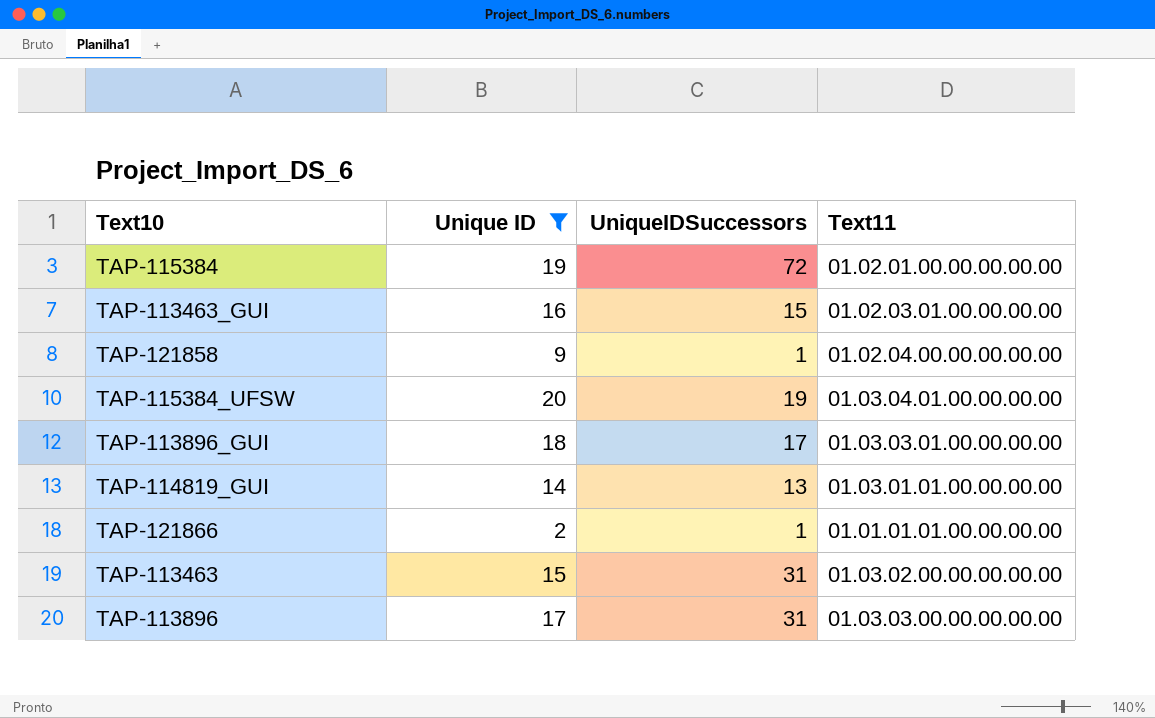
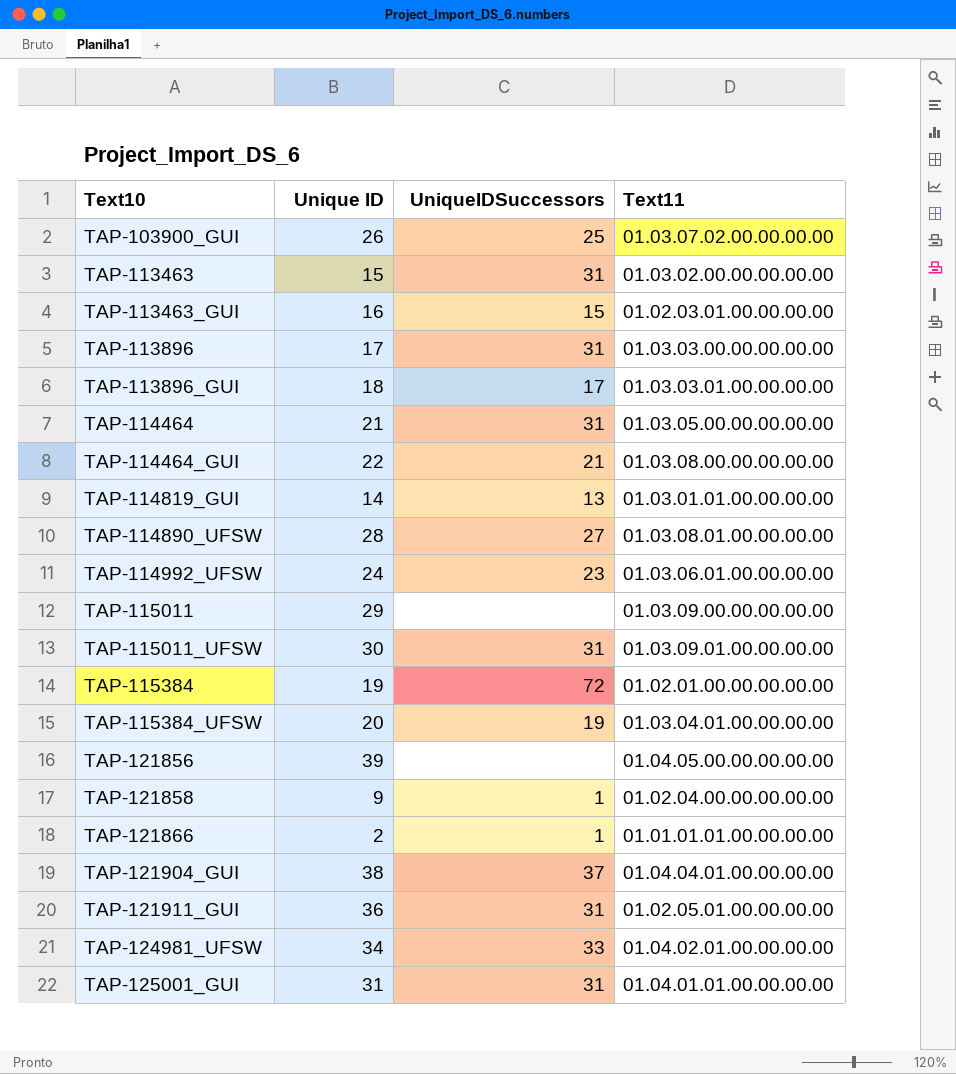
filter: Unique ID <= 20 -> none
row order: none -> Text10 ascending

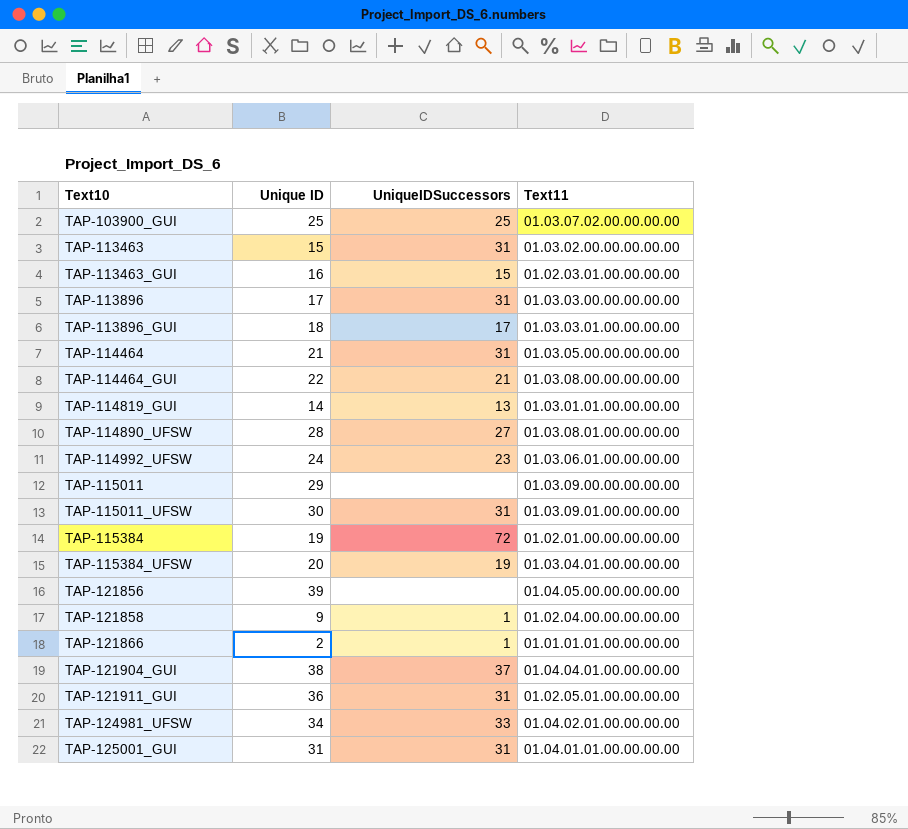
TAP-103900_GUI | Unique ID: 26 -> 25

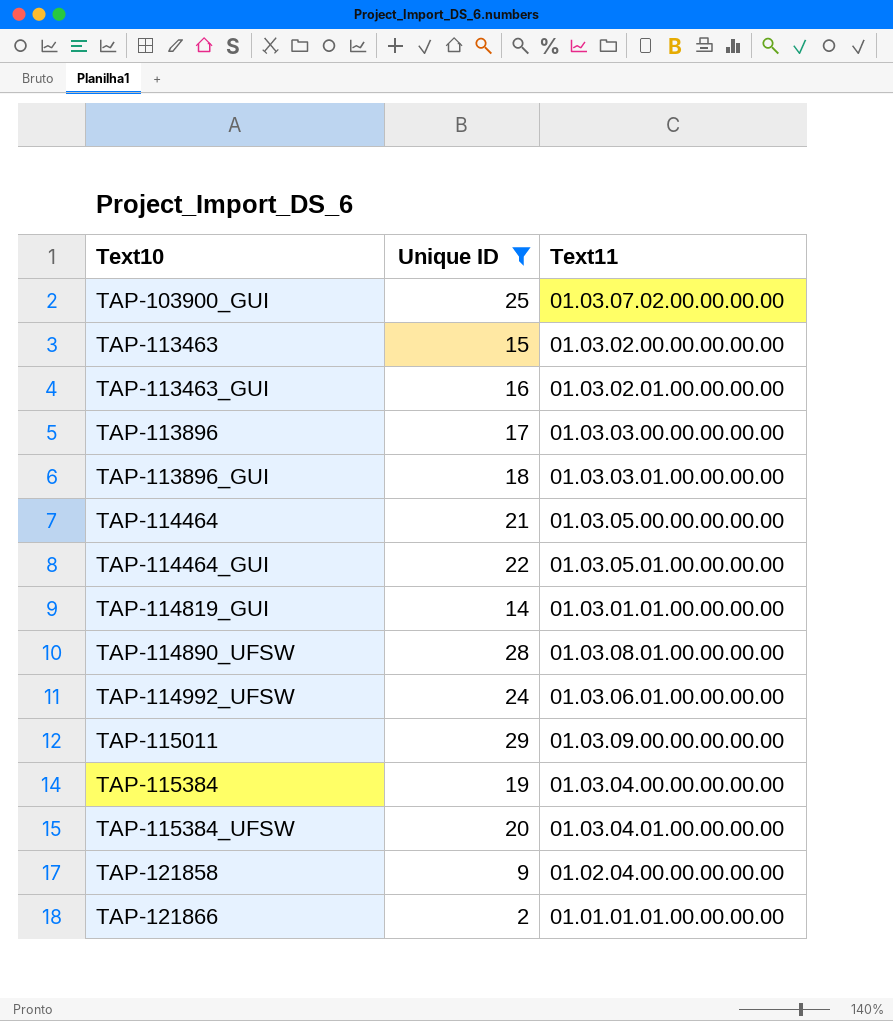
filter: none -> Unique ID <= 29
column UniqueIDSuccessors | position: 3 -> none
TAP-113463_GUI | Text11: 01.02.03.01.00.00.00.00 -> 01.03.02.01.00.00.00.00
TAP-114464_GUI | Text11: 01.03.08.00.00.00.00.00 -> 01.03.05.01.00.00.00.00
TAP-115384 | Text11: 01.02.01.00.00.00.00.00 -> 01.03.04.00.00.00.00.00

